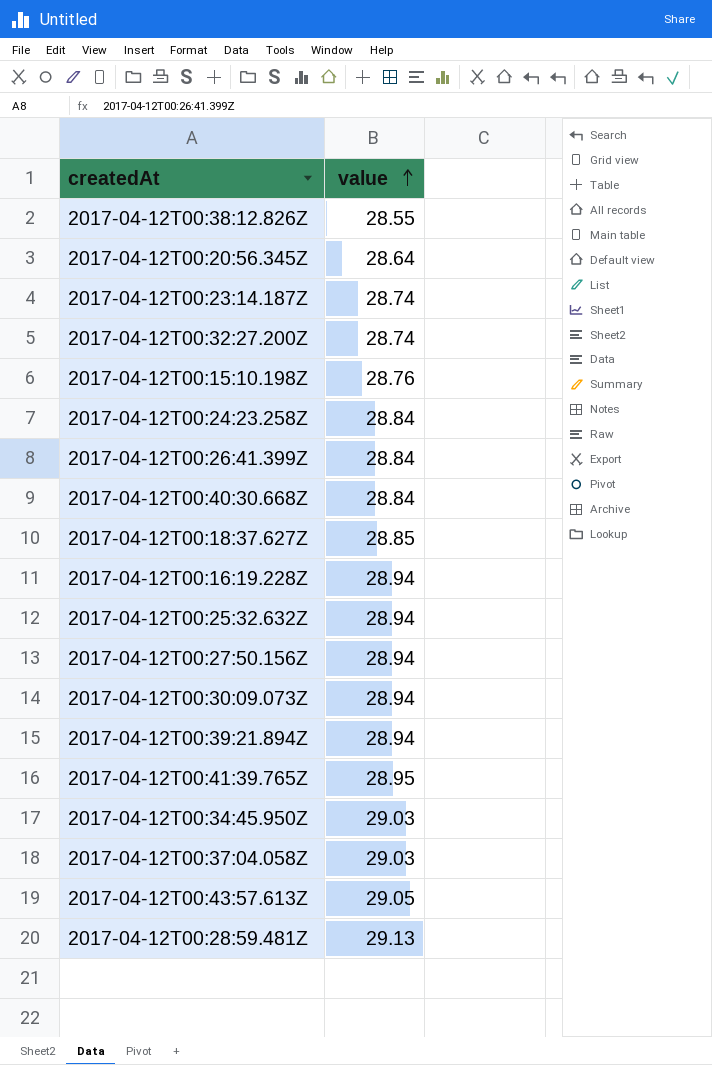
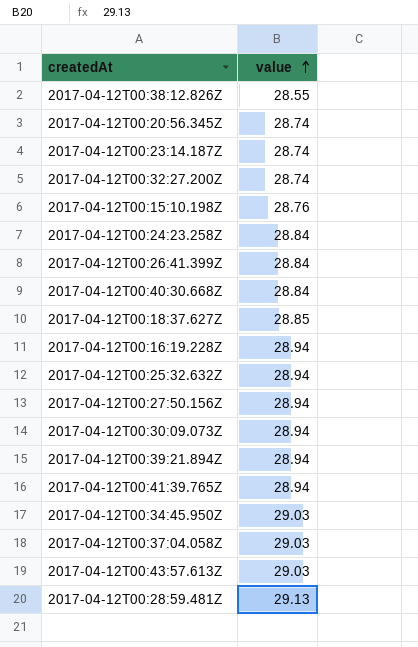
2017-04-12T00:20:56.345Z | value: 28.64 -> 28.74
2017-04-12T00:41:39.765Z | value: 28.95 -> 28.94
2017-04-12T00:43:57.613Z | value: 29.05 -> 29.03

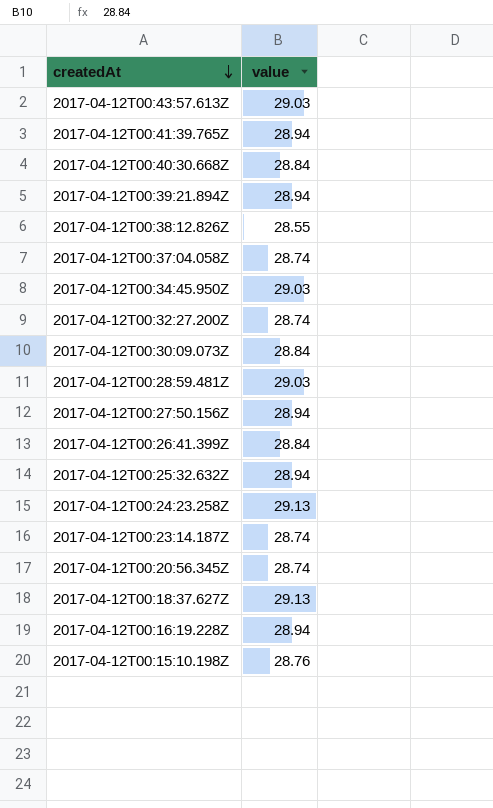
row order: value ascending -> createdAt descending
2017-04-12T00:37:04.058Z | value: 29.03 -> 28.74
2017-04-12T00:30:09.073Z | value: 28.94 -> 28.84
2017-04-12T00:28:59.481Z | value: 29.13 -> 29.03
2017-04-12T00:24:23.258Z | value: 28.84 -> 29.13
2017-04-12T00:18:37.627Z | value: 28.85 -> 29.13

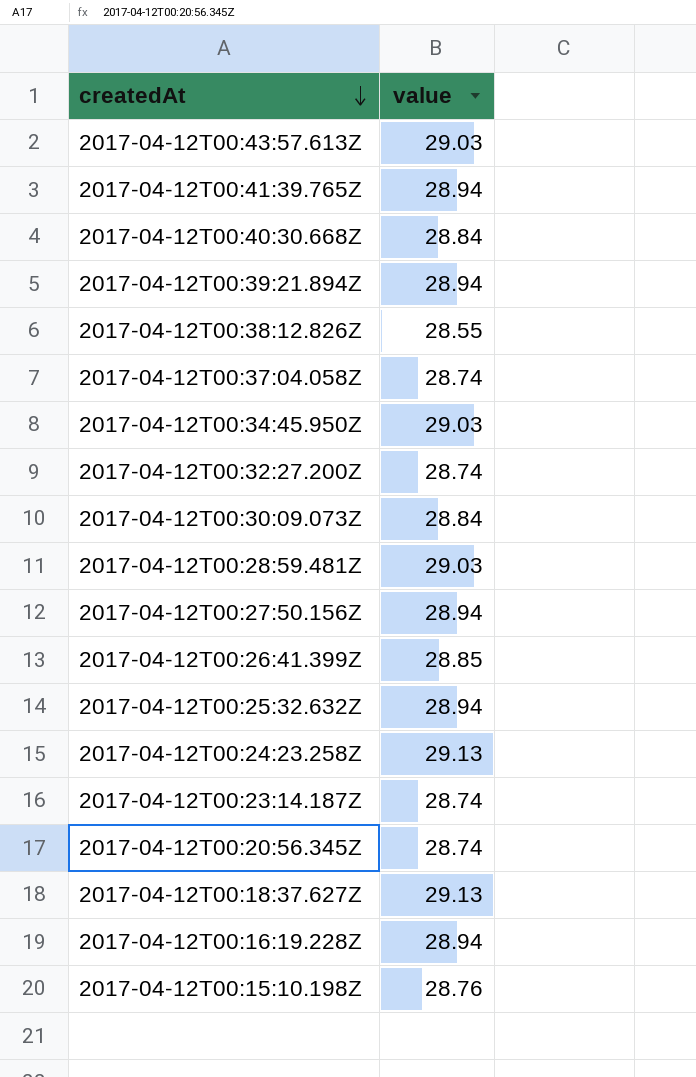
2017-04-12T00:26:41.399Z | value: 28.84 -> 28.85

